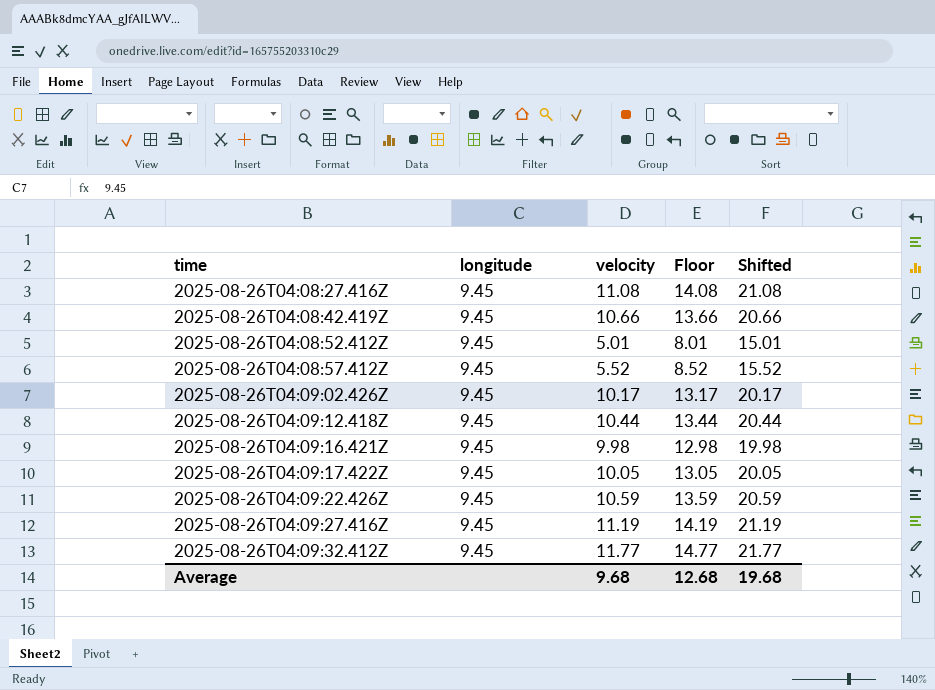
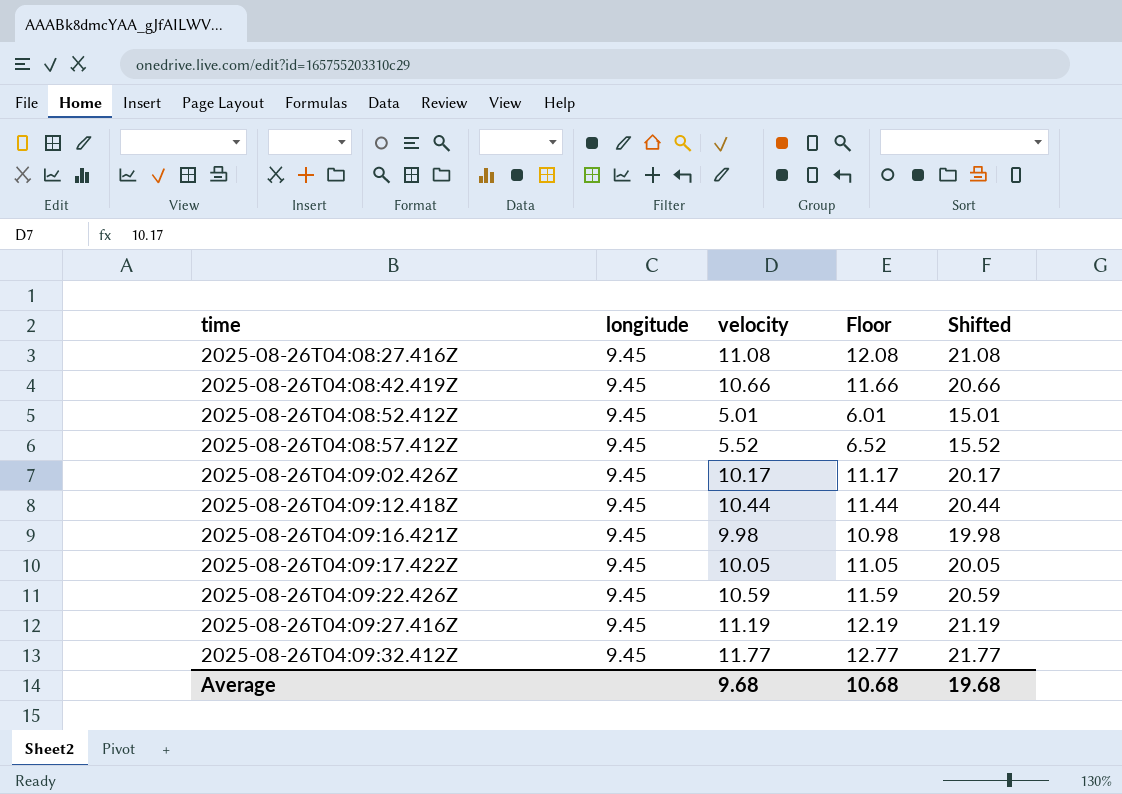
column Floor | formula: [velocity] + 3 -> [velocity] + 1
Average | Floor: 12.68 -> 10.68

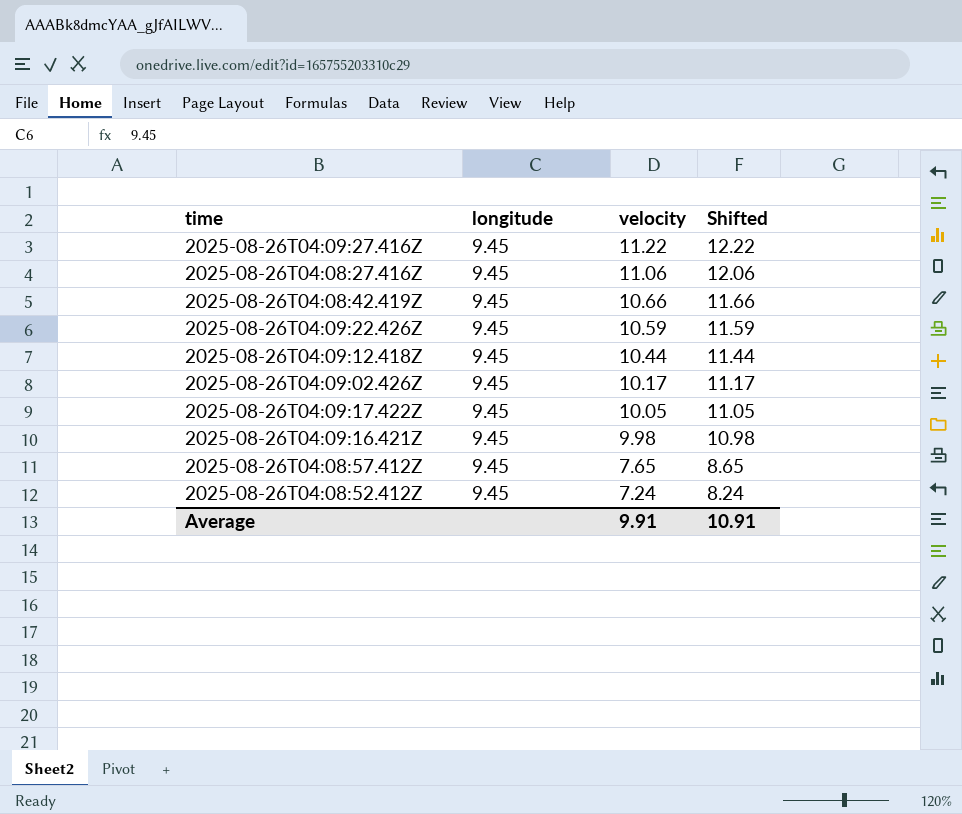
row order: time ascending -> velocity descending
column Floor | formula: [velocity] + 1 -> none
column Shifted | formula: [velocity] + 10 -> [velocity] + 1
row 2025-08-26T04:09:32.412Z: 9.45 | 11.77 | 12.77 | 21.77 -> none
2025-08-26T04:09:27.416Z | velocity: 11.19 -> 11.22
2025-08-26T04:08:27.416Z | velocity: 11.08 -> 11.06
2025-08-26T04:08:57.412Z | velocity: 5.52 -> 7.65
2025-08-26T04:08:52.412Z | velocity: 5.01 -> 7.24
Average | velocity: 9.68 -> 9.91
Average | Shifted: 19.68 -> 10.91

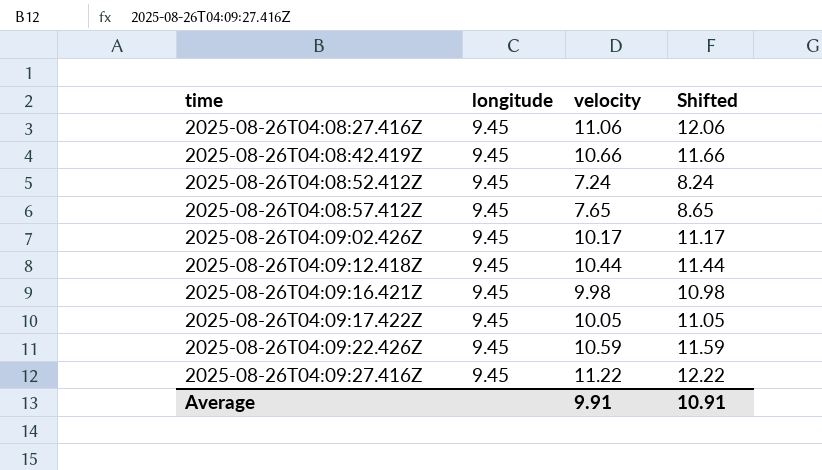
row order: velocity descending -> time ascending

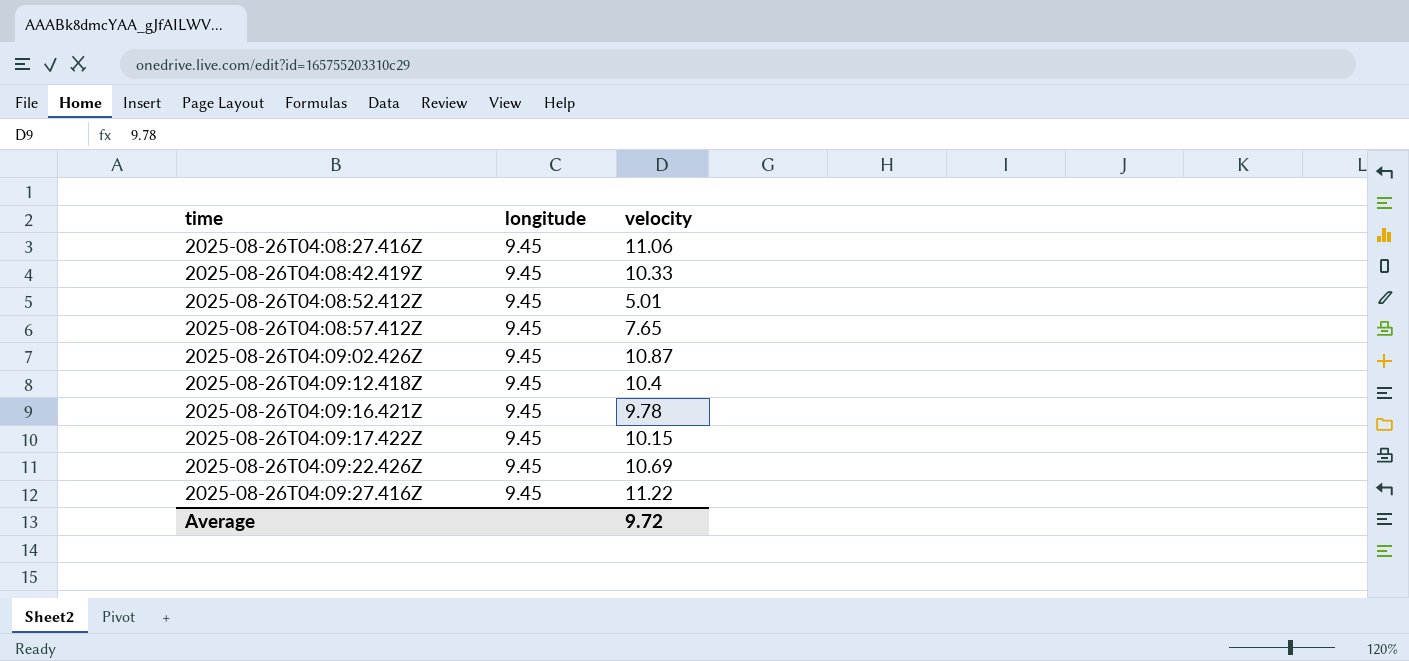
column Shifted | formula: [velocity] + 1 -> none
2025-08-26T04:08:42.419Z | velocity: 10.66 -> 10.33
2025-08-26T04:08:52.412Z | velocity: 7.24 -> 5.01
2025-08-26T04:09:02.426Z | velocity: 10.17 -> 10.87
2025-08-26T04:09:12.418Z | velocity: 10.44 -> 10.4
2025-08-26T04:09:16.421Z | velocity: 9.98 -> 9.78
2025-08-26T04:09:17.422Z | velocity: 10.05 -> 10.15
2025-08-26T04:09:22.426Z | velocity: 10.59 -> 10.69
Average | velocity: 9.91 -> 9.72

